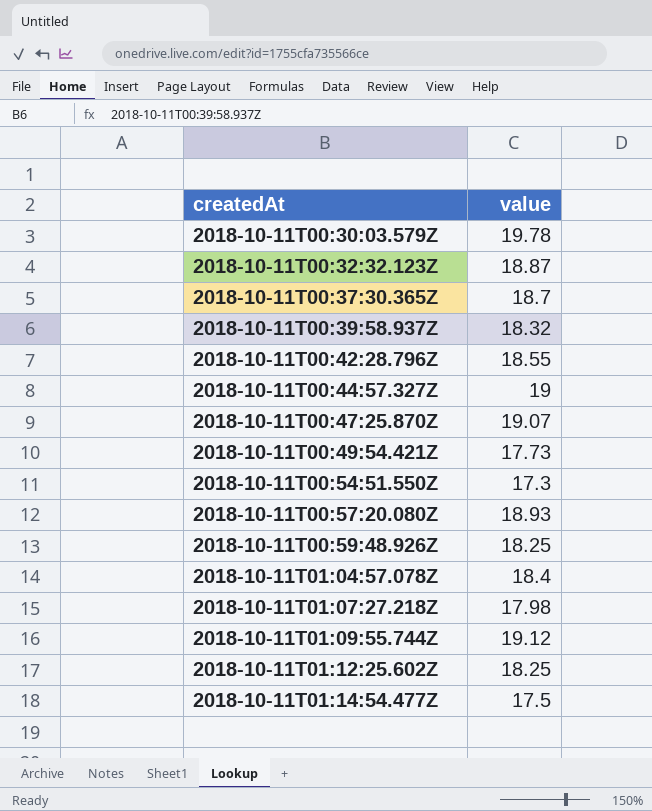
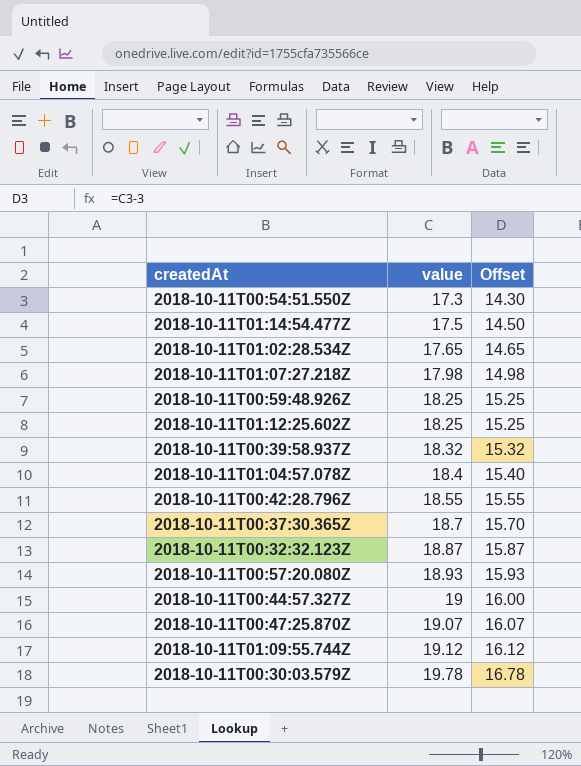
row order: createdAt ascending -> value ascending
column Offset | formula: none -> [value] - 3
row 2018-10-11T00:49:54.421Z: 17.73 -> none
row 2018-10-11T01:02:28.534Z: none -> 17.65 | 14.65

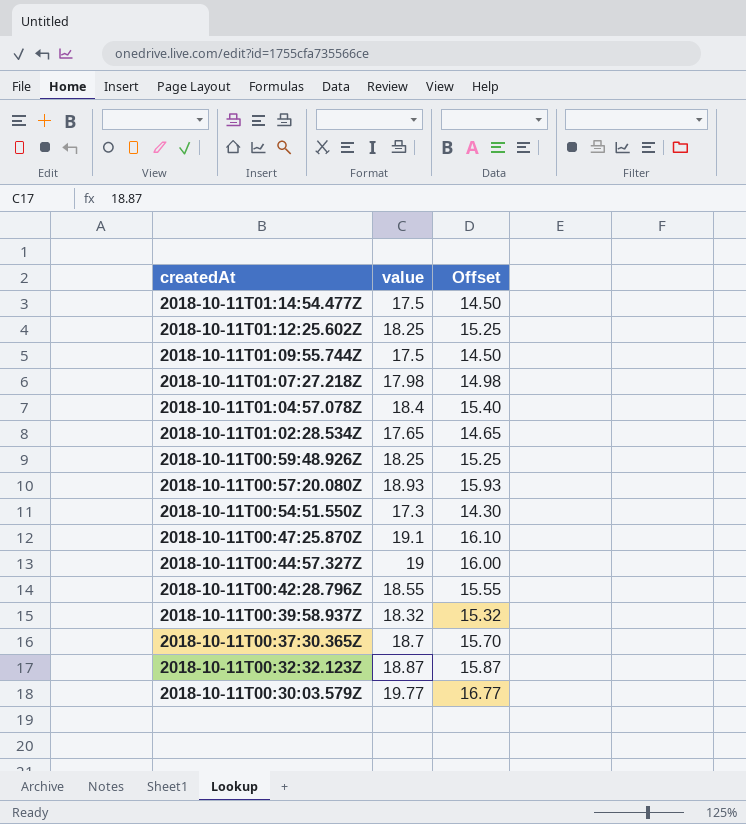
row order: value ascending -> createdAt descending
2018-10-11T01:09:55.744Z | value: 19.12 -> 17.5
2018-10-11T01:09:55.744Z | Offset: 16.12 -> 14.50
2018-10-11T00:47:25.870Z | value: 19.07 -> 19.1
2018-10-11T00:47:25.870Z | Offset: 16.07 -> 16.10
2018-10-11T00:30:03.579Z | value: 19.78 -> 19.77
2018-10-11T00:30:03.579Z | Offset: 16.78 -> 16.77

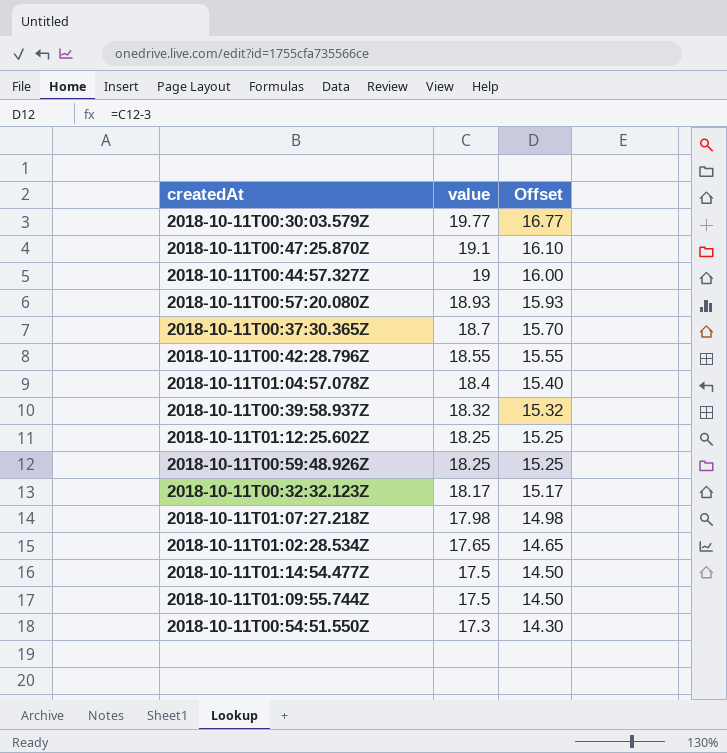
row order: createdAt descending -> value descending
2018-10-11T00:32:32.123Z | value: 18.87 -> 18.17
2018-10-11T00:32:32.123Z | Offset: 15.87 -> 15.17

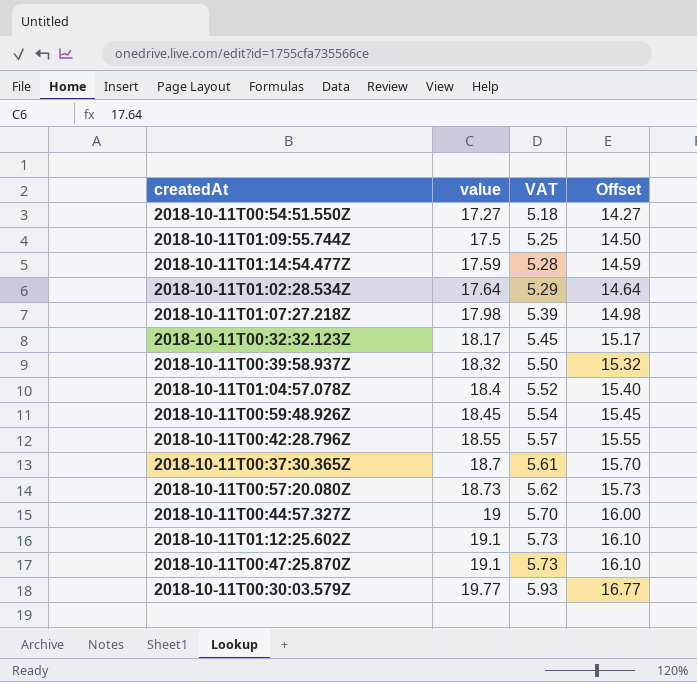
row order: value descending -> value ascending
column VAT | formula: none -> [value] * 0.3
2018-10-11T00:54:51.550Z | value: 17.3 -> 17.27
2018-10-11T00:54:51.550Z | Offset: 14.30 -> 14.27
2018-10-11T01:14:54.477Z | value: 17.5 -> 17.59
2018-10-11T01:14:54.477Z | Offset: 14.50 -> 14.59
2018-10-11T01:02:28.534Z | value: 17.65 -> 17.64
2018-10-11T01:02:28.534Z | Offset: 14.65 -> 14.64
2018-10-11T00:59:48.926Z | value: 18.25 -> 18.45
2018-10-11T00:59:48.926Z | Offset: 15.25 -> 15.45
2018-10-11T00:57:20.080Z | value: 18.93 -> 18.73
2018-10-11T00:57:20.080Z | Offset: 15.93 -> 15.73
2018-10-11T01:12:25.602Z | value: 18.25 -> 19.1
2018-10-11T01:12:25.602Z | Offset: 15.25 -> 16.10

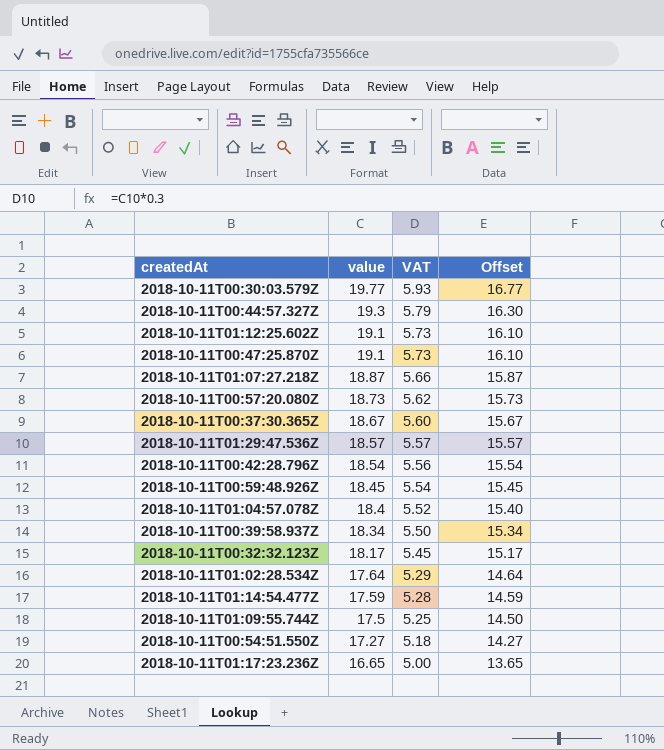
row order: value ascending -> value descending
2018-10-11T00:44:57.327Z | value: 19 -> 19.3
2018-10-11T00:44:57.327Z | VAT: 5.70 -> 5.79
2018-10-11T00:44:57.327Z | Offset: 16.00 -> 16.30
2018-10-11T01:07:27.218Z | value: 17.98 -> 18.87
2018-10-11T01:07:27.218Z | VAT: 5.39 -> 5.66
2018-10-11T01:07:27.218Z | Offset: 14.98 -> 15.87
2018-10-11T00:37:30.365Z | value: 18.7 -> 18.67
2018-10-11T00:37:30.365Z | VAT: 5.61 -> 5.60
2018-10-11T00:37:30.365Z | Offset: 15.70 -> 15.67
row 2018-10-11T01:29:47.536Z: none -> 18.57 | 5.57 | 15.57
2018-10-11T00:42:28.796Z | value: 18.55 -> 18.54
2018-10-11T00:42:28.796Z | VAT: 5.57 -> 5.56
2018-10-11T00:42:28.796Z | Offset: 15.55 -> 15.54
2018-10-11T00:39:58.937Z | value: 18.32 -> 18.34
2018-10-11T00:39:58.937Z | Offset: 15.32 -> 15.34
row 2018-10-11T01:17:23.236Z: none -> 16.65 | 5.00 | 13.65

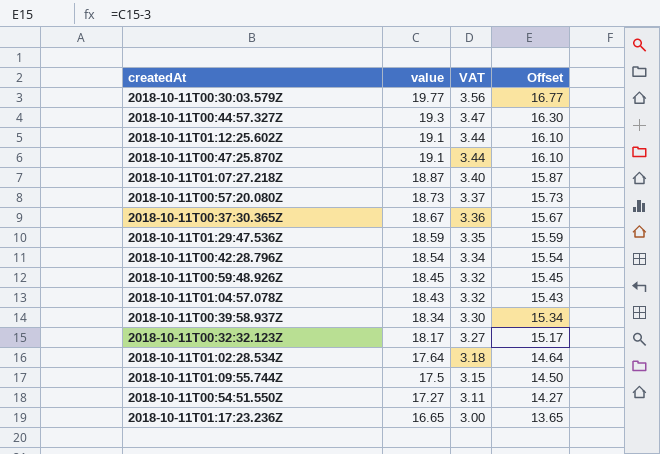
column VAT | formula: [value] * 0.3 -> [value] * 0.18
row 2018-10-11T01:14:54.477Z: 17.59 | 5.28 | 14.59 -> none
2018-10-11T01:29:47.536Z | value: 18.57 -> 18.59
2018-10-11T01:29:47.536Z | Offset: 15.57 -> 15.59
2018-10-11T01:04:57.078Z | value: 18.4 -> 18.43
2018-10-11T01:04:57.078Z | Offset: 15.40 -> 15.43

